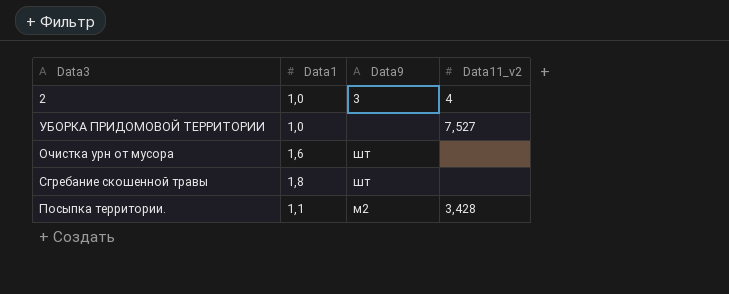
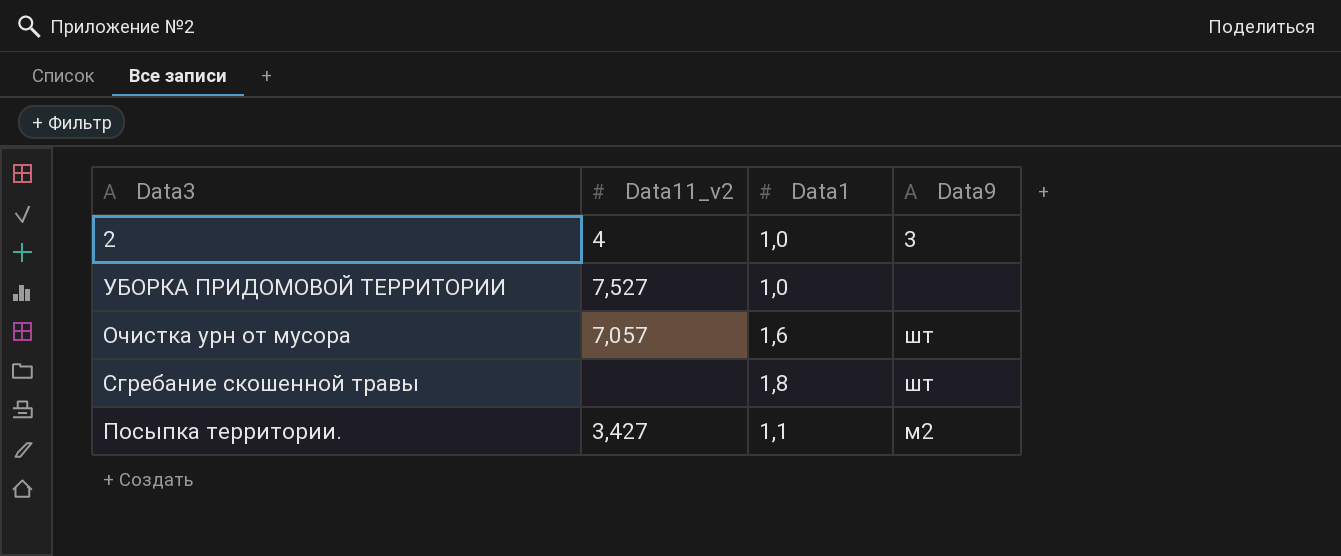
column Data11_v2 | position: 4 -> 2
Очистка урн от мусора | Data11_v2: none -> 7,057
Посыпка территории. | Data11_v2: 3,428 -> 3,427

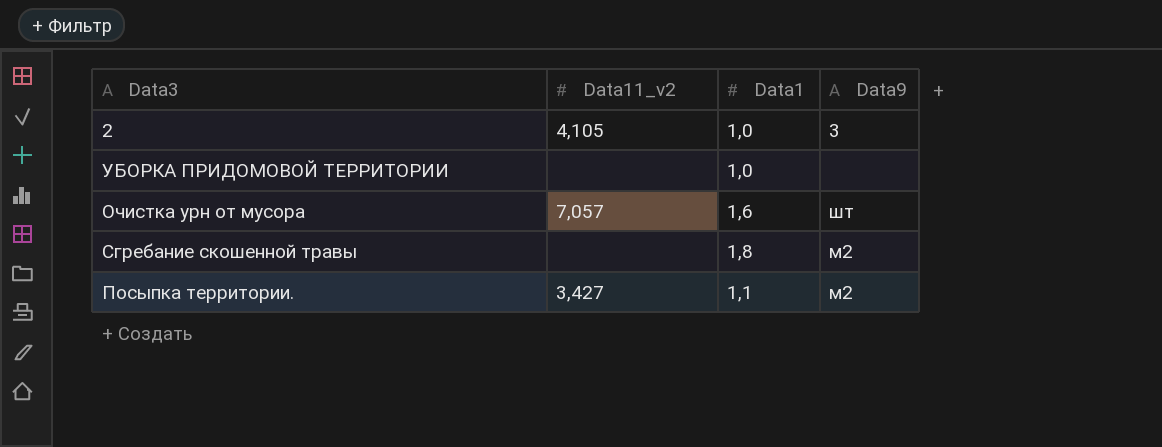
2 | Data11_v2: 4 -> 4,105
УБОРКА ПРИДОМОВОЙ ТЕРРИТОРИИ | Data11_v2: 7,527 -> none
Сгребание скошенной травы | Data9: шт -> м2

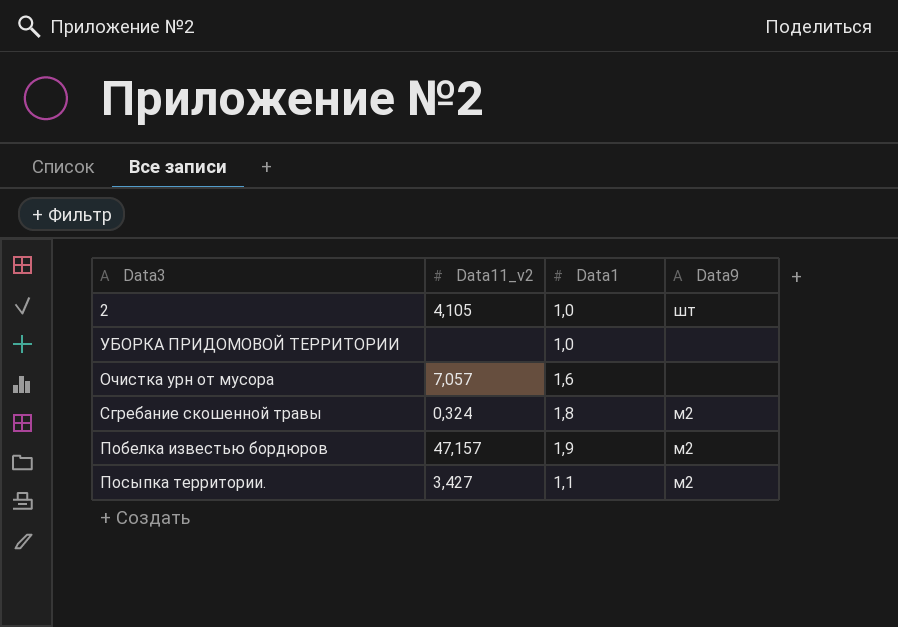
2 | Data9: 3 -> шт
Очистка урн от мусора | Data9: шт -> none
Сгребание скошенной травы | Data11_v2: none -> 0,324
row Побелка известью бордюров: none -> 47,157 | 1,9 | м2

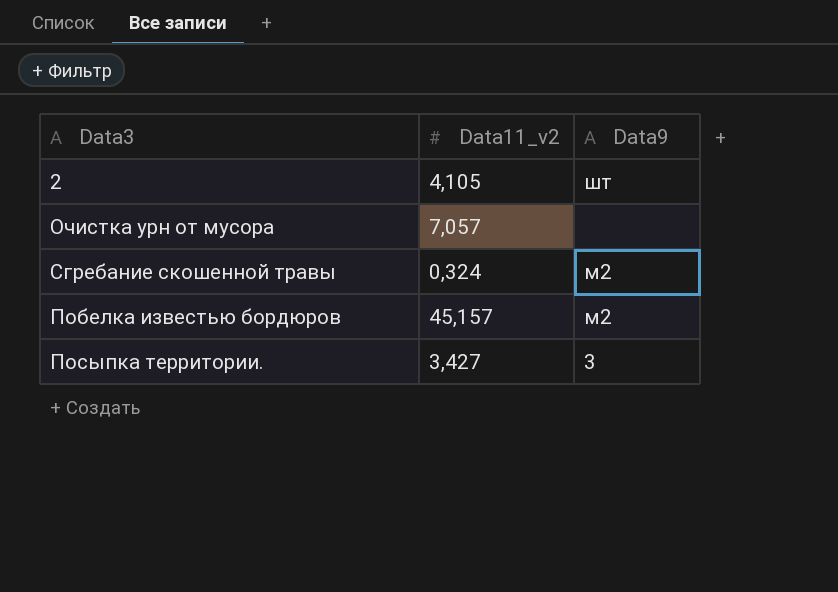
column Data1 | position: 3 -> none
row УБОРКА ПРИДОМОВОЙ ТЕРРИТОРИИ: none | 1,0 | none -> none
Побелка известью бордюров | Data11_v2: 47,157 -> 45,157
Посыпка территории. | Data9: м2 -> 3

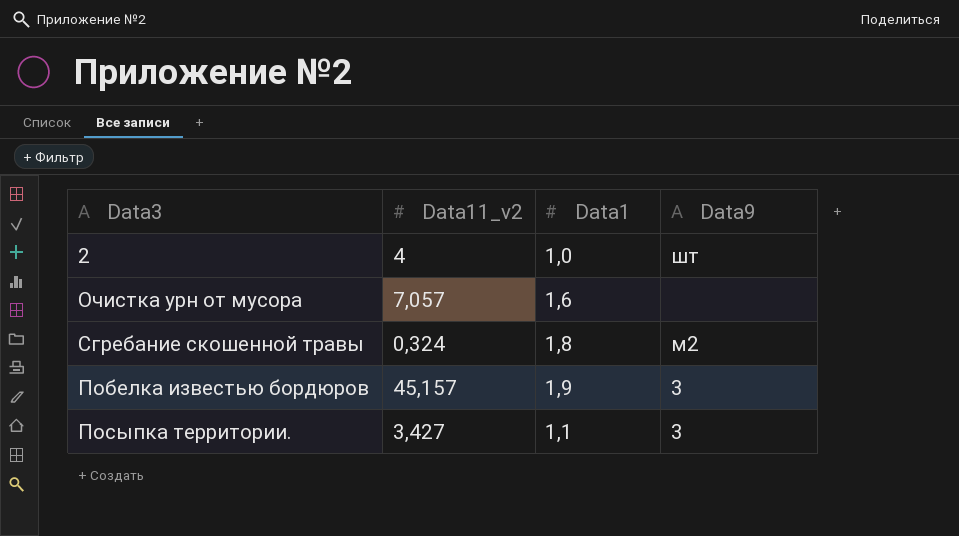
column Data1 | position: none -> 3
2 | Data11_v2: 4,105 -> 4
Побелка известью бордюров | Data9: м2 -> 3

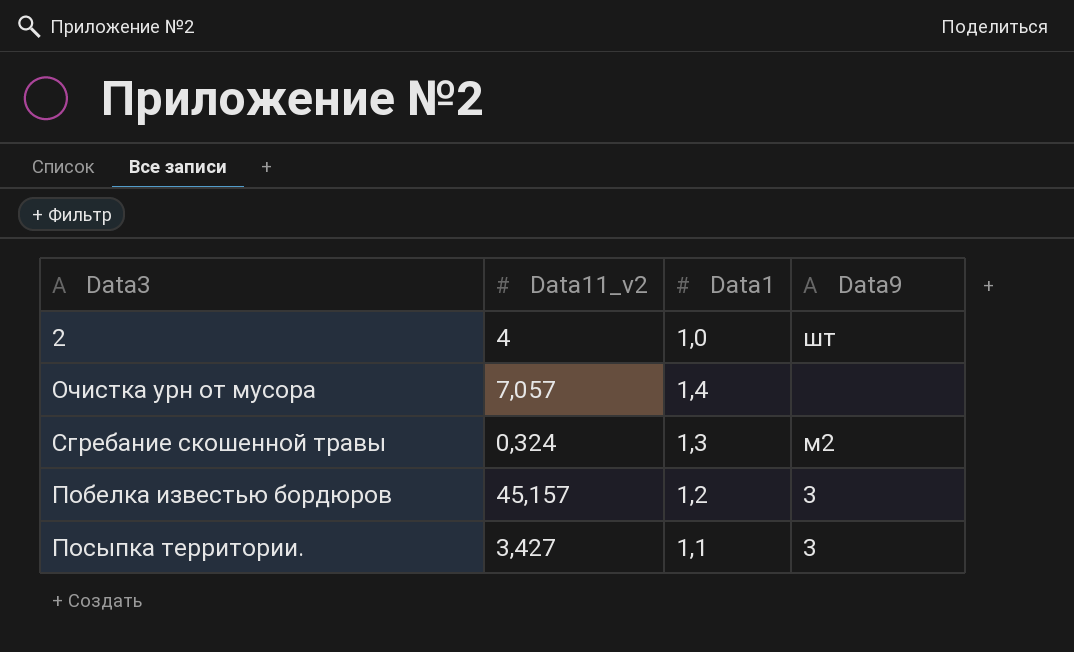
Очистка урн от мусора | Data1: 1,6 -> 1,4
Сгребание скошенной травы | Data1: 1,8 -> 1,3
Побелка известью бордюров | Data1: 1,9 -> 1,2

